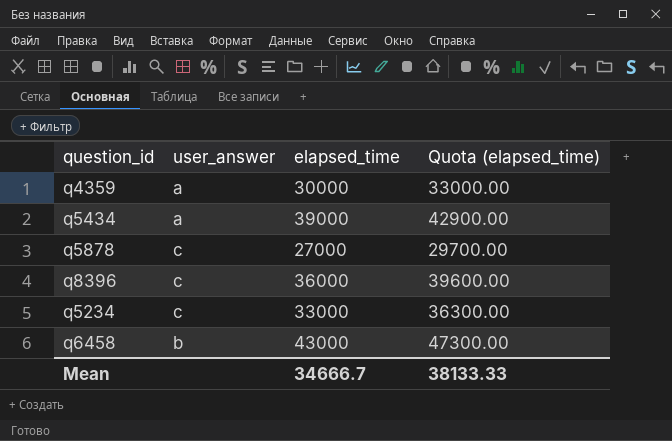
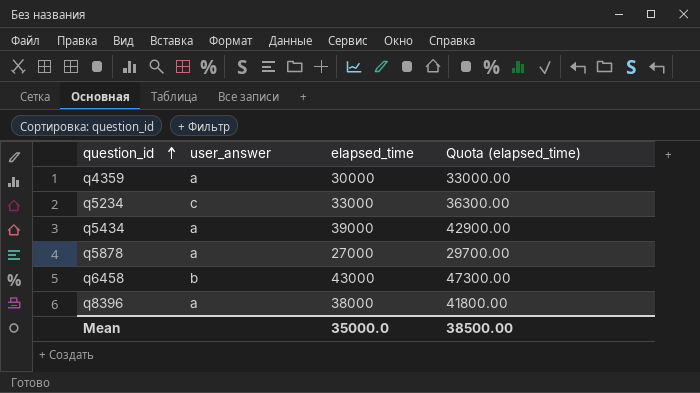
row order: none -> question_id ascending
q5878 | user_answer: c -> a
q8396 | user_answer: c -> a
q8396 | elapsed_time: 36000 -> 38000
q8396 | Quota (elapsed_time): 39600.00 -> 41800.00
Mean | elapsed_time: 34666.7 -> 35000.0
Mean | Quota (elapsed_time): 38133.33 -> 38500.00

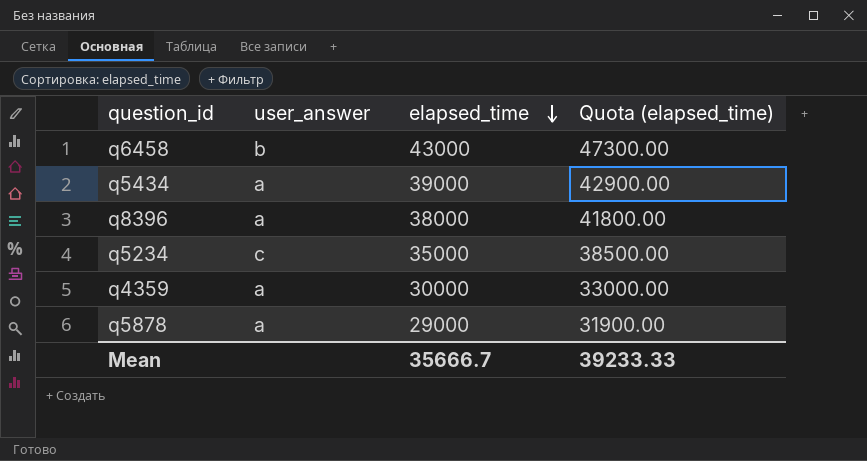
row order: question_id ascending -> elapsed_time descending
q5234 | elapsed_time: 33000 -> 35000
q5234 | Quota (elapsed_time): 36300.00 -> 38500.00
q5878 | elapsed_time: 27000 -> 29000
q5878 | Quota (elapsed_time): 29700.00 -> 31900.00
Mean | elapsed_time: 35000.0 -> 35666.7
Mean | Quota (elapsed_time): 38500.00 -> 39233.33

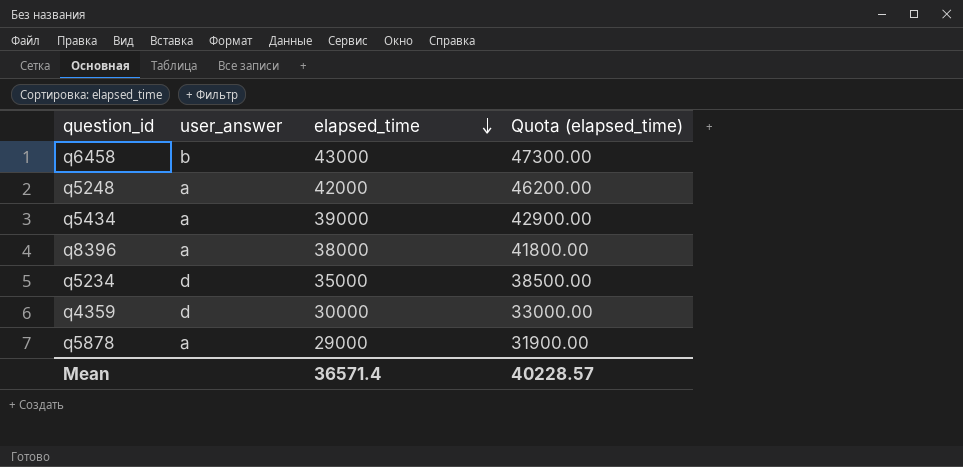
row q5248: none -> a | 42000 | 46200.00
q5234 | user_answer: c -> d
q4359 | user_answer: a -> d
Mean | elapsed_time: 35666.7 -> 36571.4
Mean | Quota (elapsed_time): 39233.33 -> 40228.57

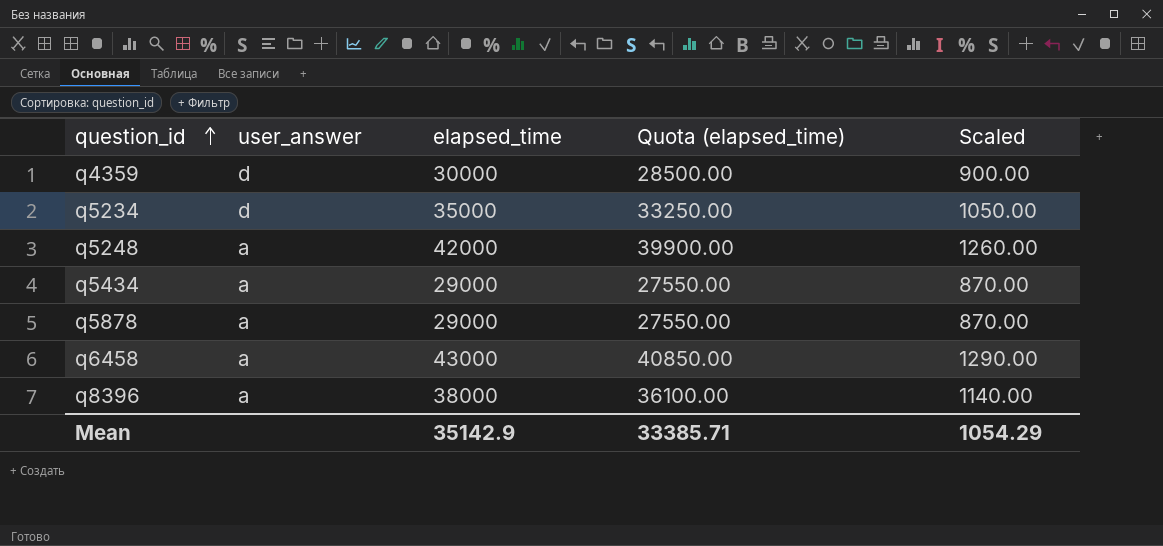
row order: elapsed_time descending -> question_id ascending
column Quota (elapsed_time) | formula: [elapsed_time] * 1.1 -> [elapsed_time] * 0.95
column Scaled | formula: none -> [elapsed_time] * 0.03
q5434 | elapsed_time: 39000 -> 29000
q6458 | user_answer: b -> a
Mean | elapsed_time: 36571.4 -> 35142.9
Mean | Quota (elapsed_time): 40228.57 -> 33385.71

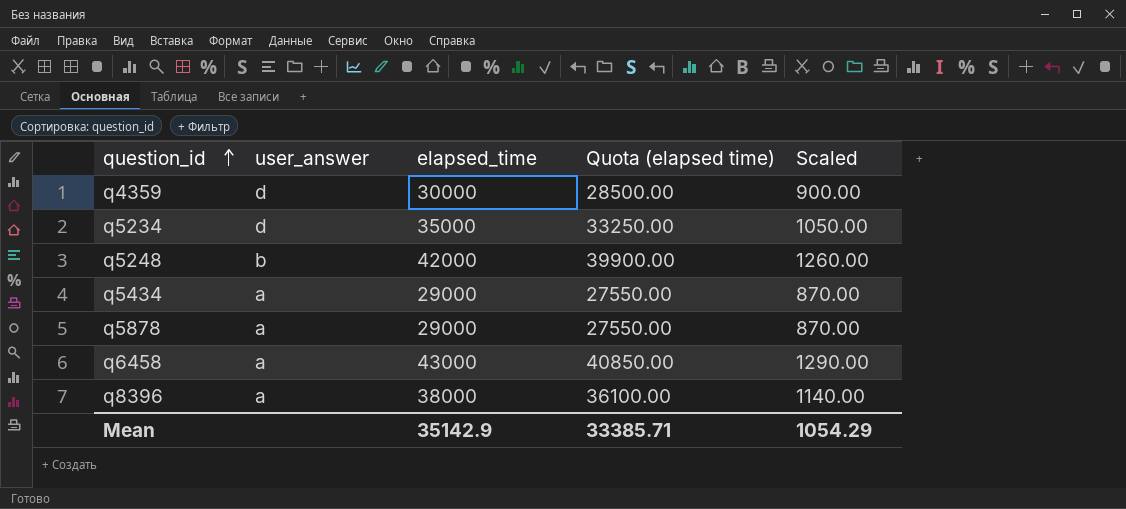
column name: Quota (elapsed_time) -> Quota (elapsed time)
q5248 | user_answer: a -> b

